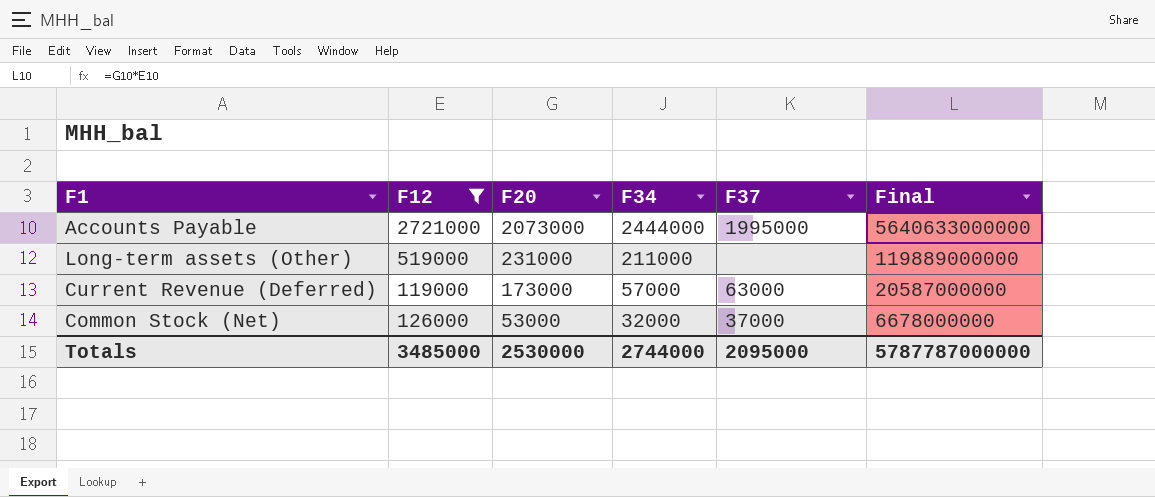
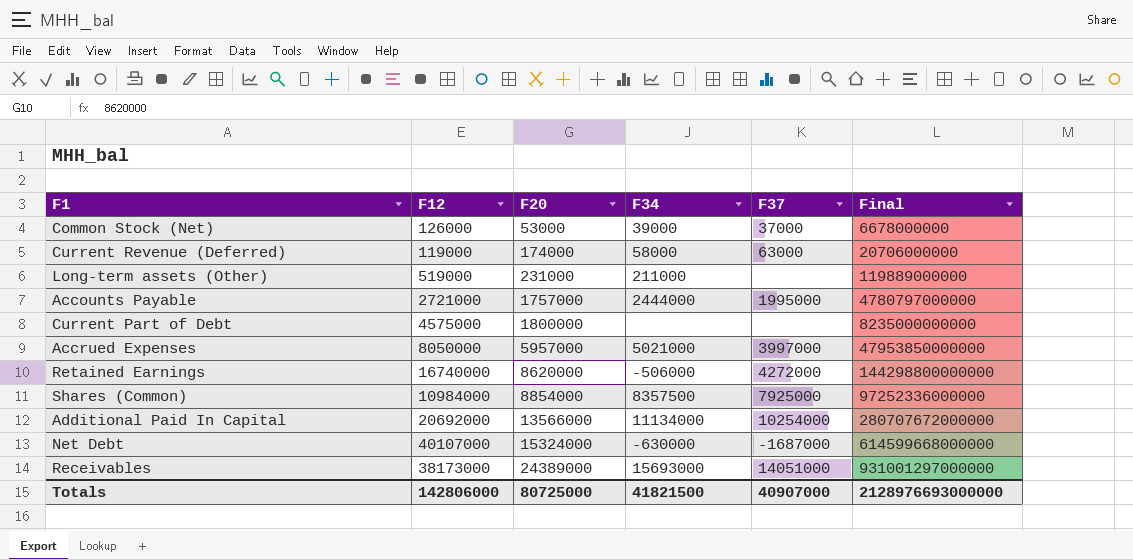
filter: F12 <= 2721000 -> none
row order: F20 descending -> F20 ascending
Common Stock (Net) | F34: 32000 -> 39000
Current Revenue (Deferred) | F20: 173000 -> 174000
Current Revenue (Deferred) | F34: 57000 -> 58000
Current Revenue (Deferred) | Final: 20587000000 -> 20706000000
Accounts Payable | F20: 2073000 -> 1757000
Accounts Payable | Final: 5640633000000 -> 4780797000000
Totals | F12: 3485000 -> 142806000
Totals | F20: 2530000 -> 80725000
Totals | F34: 2744000 -> 41821500
Totals | F37: 2095000 -> 40907000
Totals | Final: 5787787000000 -> 2128976693000000

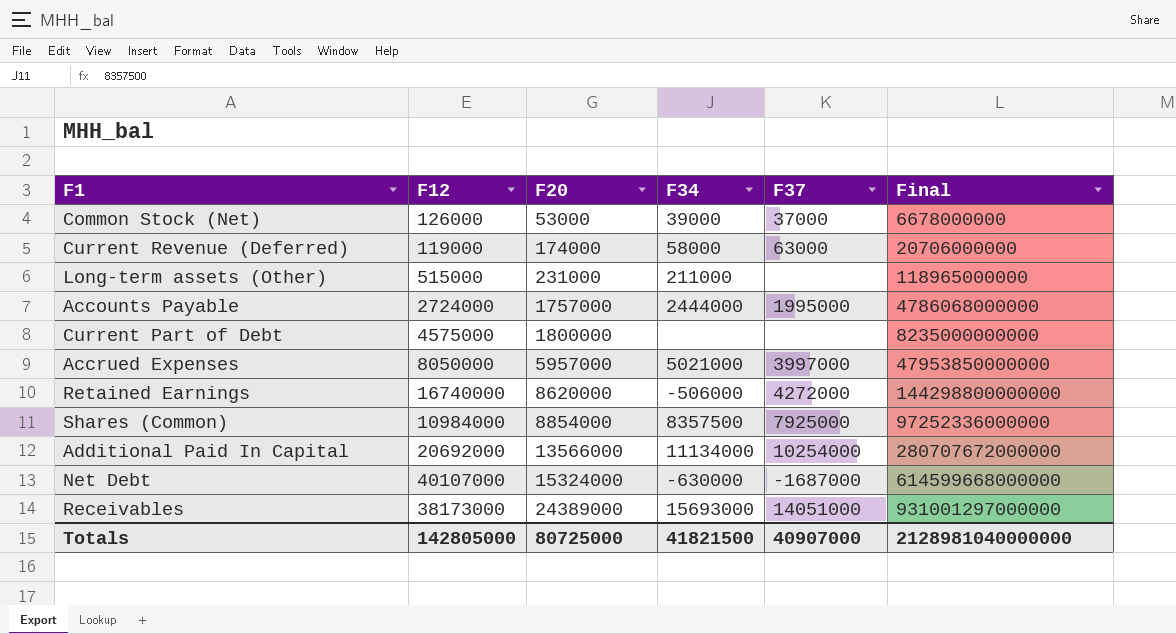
Long-term assets (Other) | F12: 519000 -> 515000
Long-term assets (Other) | Final: 119889000000 -> 118965000000
Accounts Payable | F12: 2721000 -> 2724000
Accounts Payable | Final: 4780797000000 -> 4786068000000
Totals | F12: 142806000 -> 142805000
Totals | Final: 2128976693000000 -> 2128981040000000

